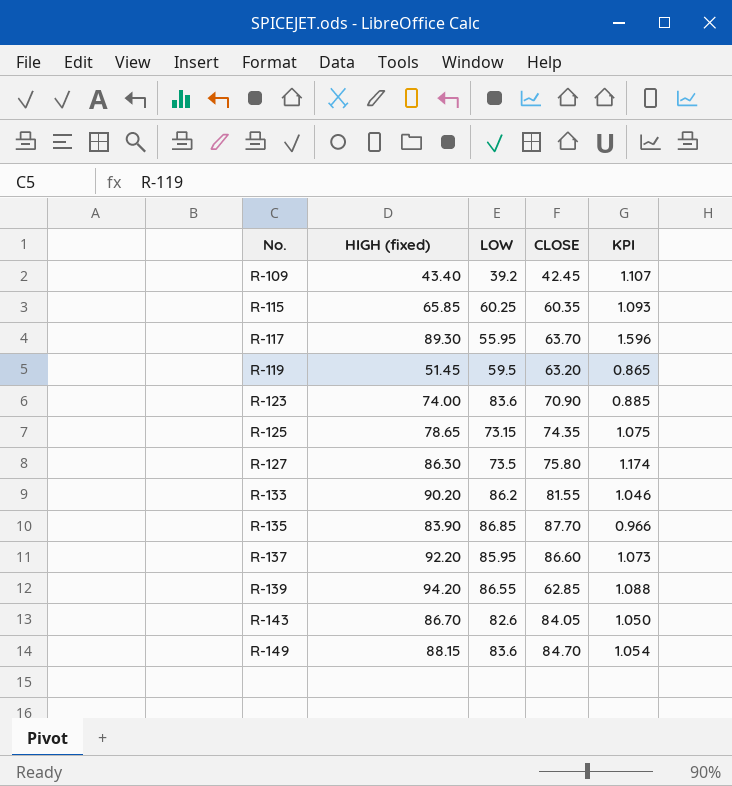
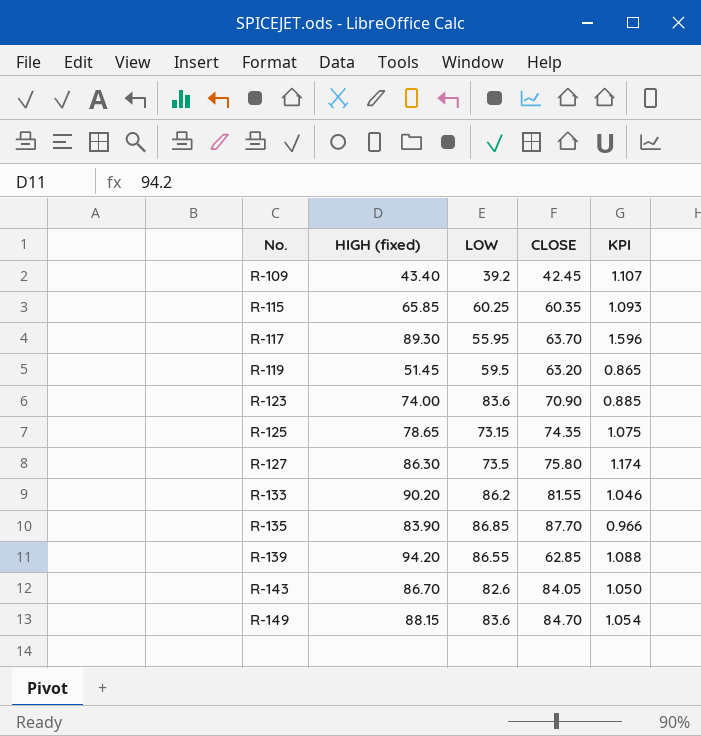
row R-137: 92.20 | 85.95 | 86.60 | 1.073 -> none

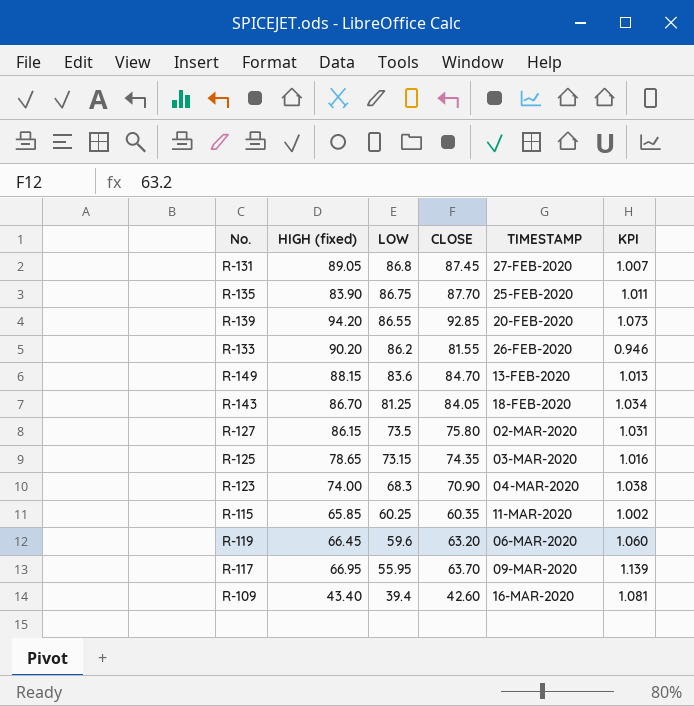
row order: No. ascending -> LOW descending
column TIMESTAMP | position: none -> 5
column KPI | formula: [HIGH (fixed)] / [LOW] -> [CLOSE] / [LOW]
row R-131: none -> 89.05 | 86.8 | 87.45 | 27-FEB-2020 | 1.007
R-135 | LOW: 86.85 -> 86.75
R-139 | CLOSE: 62.85 -> 92.85
R-143 | LOW: 82.6 -> 81.25
R-127 | HIGH (fixed): 86.30 -> 86.15
R-123 | LOW: 83.6 -> 68.3
R-119 | HIGH (fixed): 51.45 -> 66.45
R-119 | LOW: 59.5 -> 59.6
R-117 | HIGH (fixed): 89.30 -> 66.95
R-109 | LOW: 39.2 -> 39.4
R-109 | CLOSE: 42.45 -> 42.60

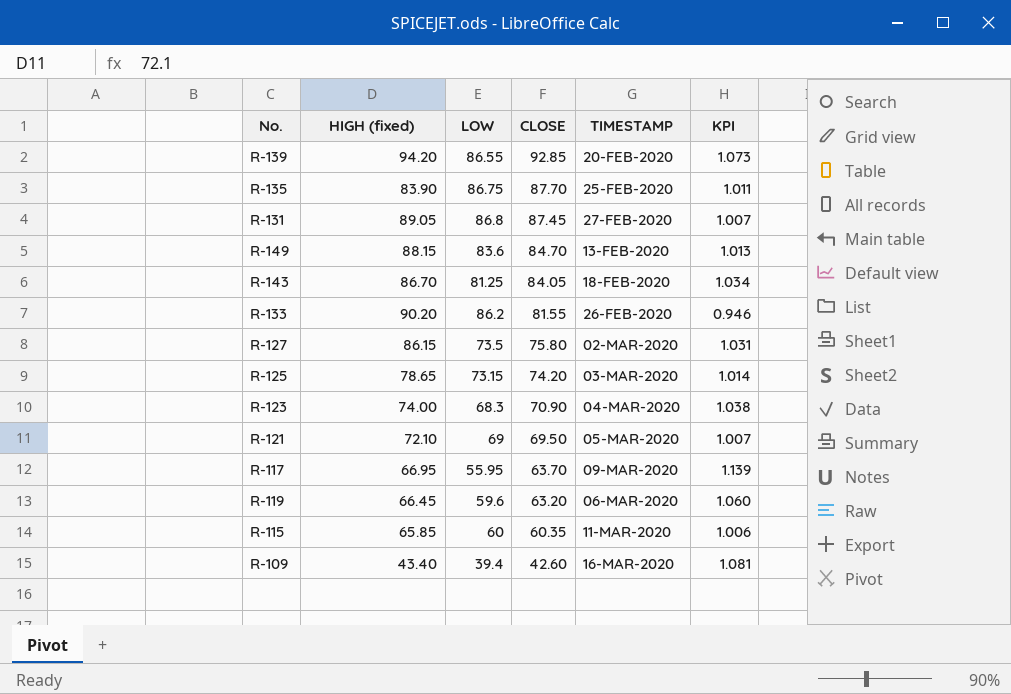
row order: LOW descending -> CLOSE descending
R-125 | CLOSE: 74.35 -> 74.20
R-125 | KPI: 1.016 -> 1.014
row R-121: none -> 72.10 | 69 | 69.50 | 05-MAR-2020 | 1.007
R-115 | LOW: 60.25 -> 60
R-115 | KPI: 1.002 -> 1.006

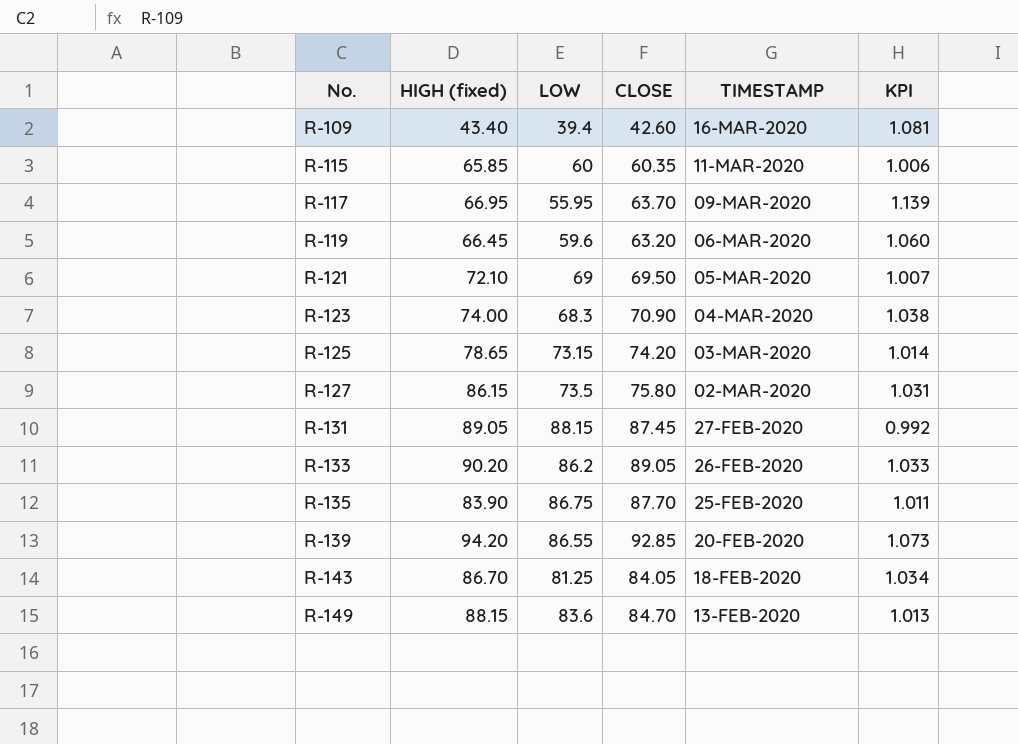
row order: CLOSE descending -> No. ascending
R-131 | LOW: 86.8 -> 88.15
R-131 | KPI: 1.007 -> 0.992
R-133 | CLOSE: 81.55 -> 89.05
R-133 | KPI: 0.946 -> 1.033

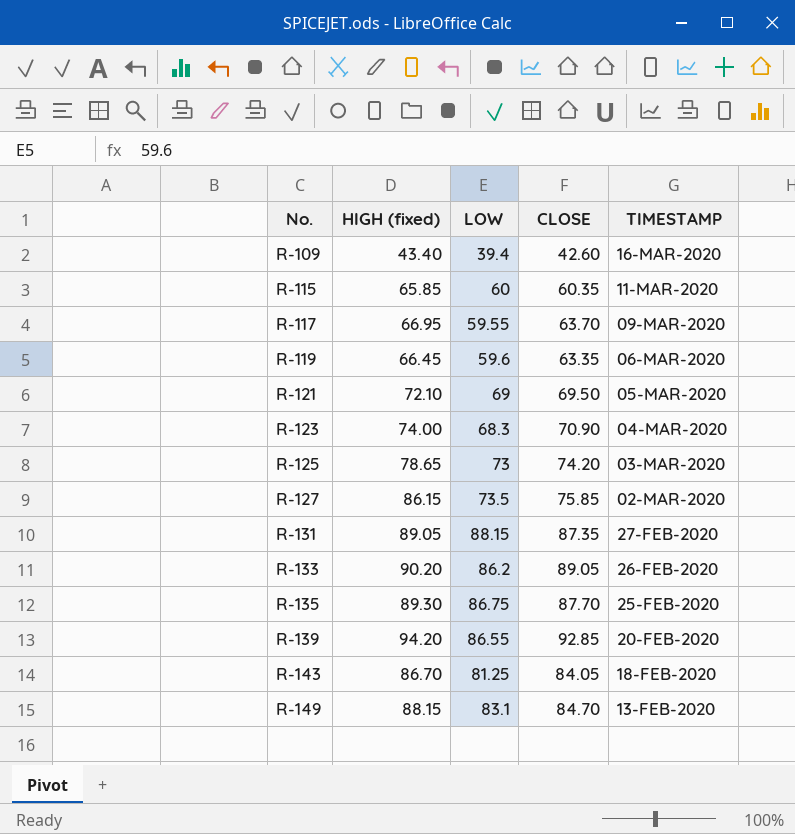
column KPI | formula: [CLOSE] / [LOW] -> none
R-117 | LOW: 55.95 -> 59.55
R-119 | CLOSE: 63.20 -> 63.35
R-125 | LOW: 73.15 -> 73
R-127 | CLOSE: 75.80 -> 75.85
R-131 | CLOSE: 87.45 -> 87.35
R-135 | HIGH (fixed): 83.90 -> 89.30
R-149 | LOW: 83.6 -> 83.1

